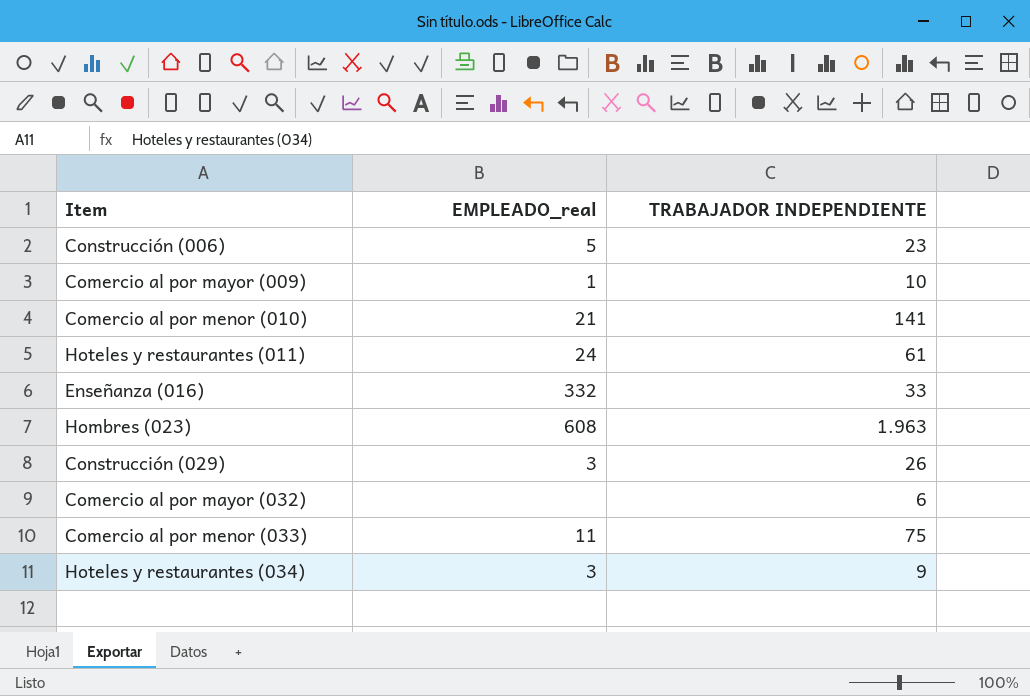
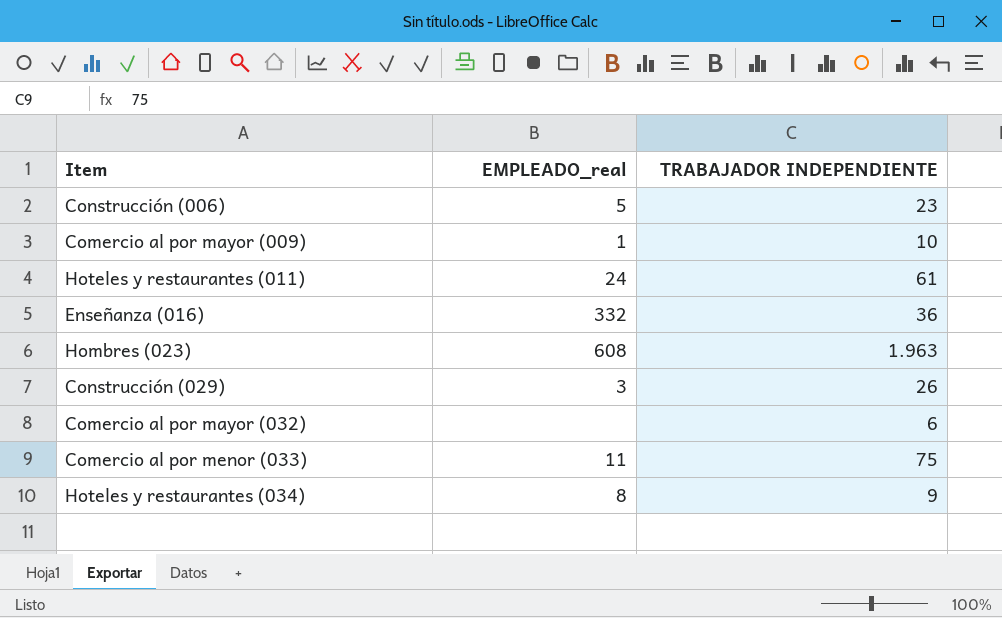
row Comercio al por menor (010): 21 | 141 -> none
Enseñanza (016) | TRABAJADOR INDEPENDIENTE: 33 -> 36
Hoteles y restaurantes (034) | EMPLEADO_real: 3 -> 8

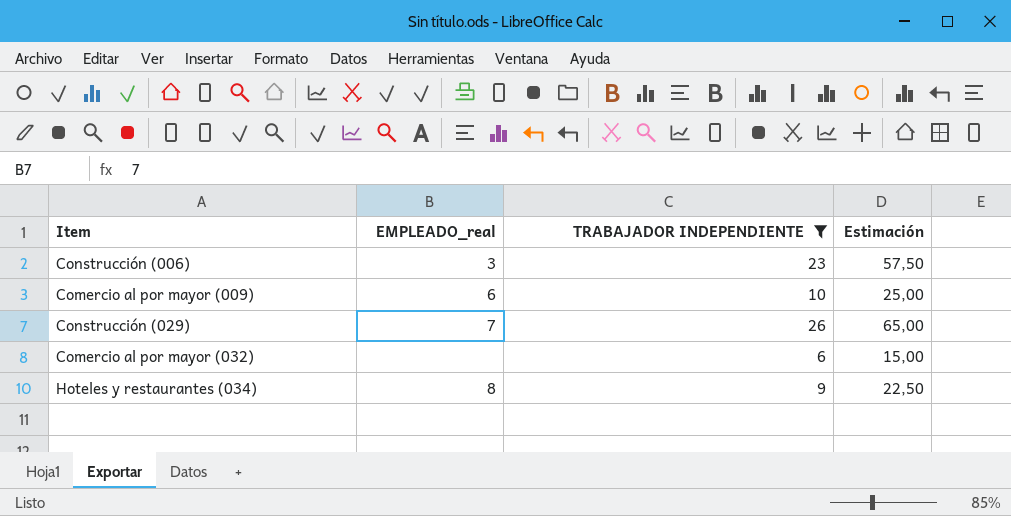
filter: none -> TRABAJADOR INDEPENDIENTE <= 26
column Estimación | formula: none -> [TRABAJADOR INDEPENDIENTE] * 2,5
Construcción (006) | EMPLEADO_real: 5 -> 3
Comercio al por mayor (009) | EMPLEADO_real: 1 -> 6
Construcción (029) | EMPLEADO_real: 3 -> 7

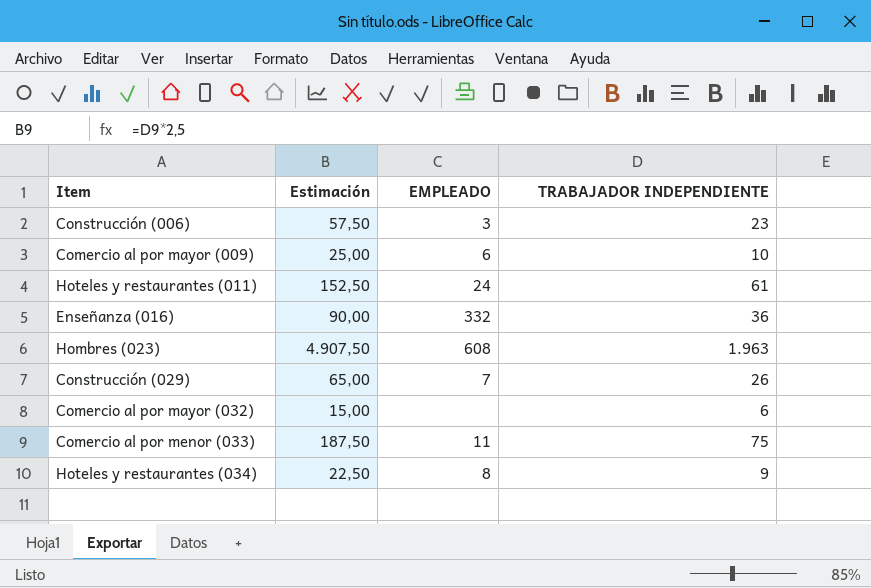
filter: TRABAJADOR INDEPENDIENTE <= 26 -> none
column Estimación | position: 4 -> 2
column name: EMPLEADO_real -> EMPLEADO

